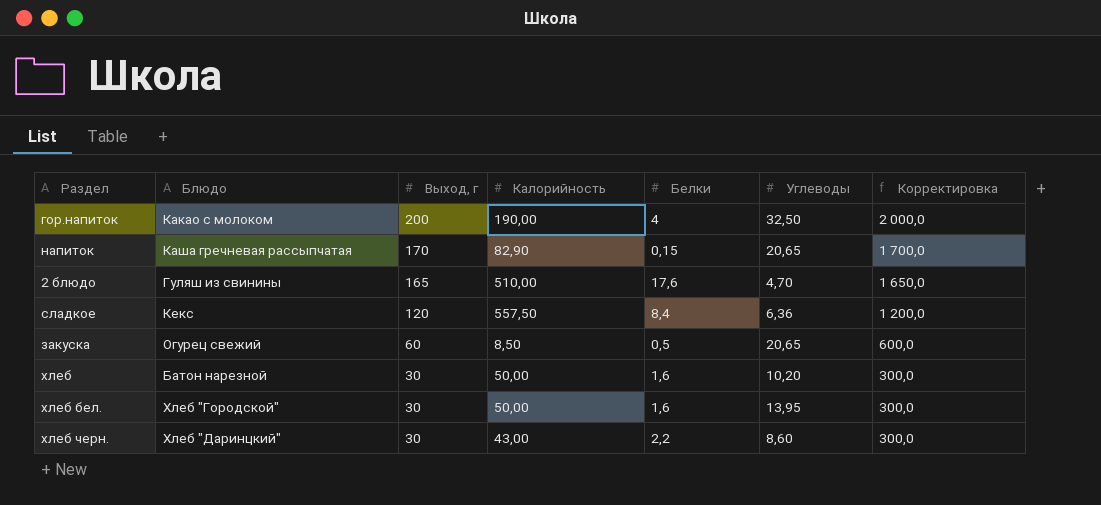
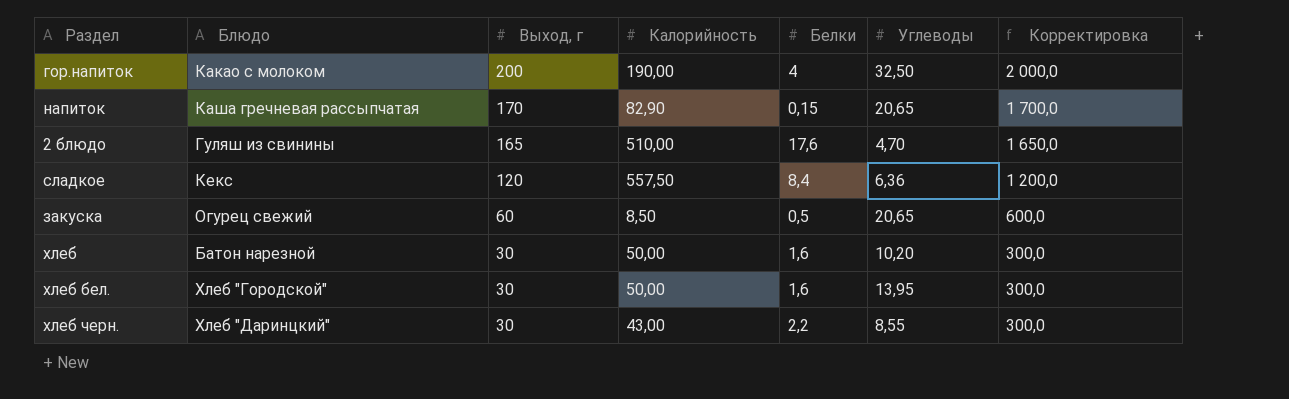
хлеб черн. | Углеводы: 8,60 -> 8,55

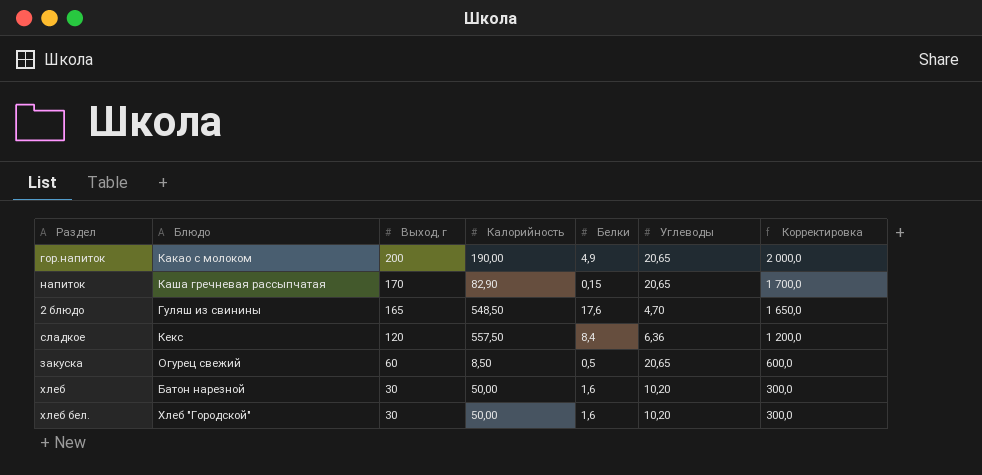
row хлеб черн.: Хлеб "Даринцкий" | 30 | 43,00 | 2,2 | 8,55 | 300,0 -> none
гор.напиток | Белки: 4 -> 4,9
гор.напиток | Углеводы: 32,50 -> 20,65
2 блюдо | Калорийность: 510,00 -> 548,50
хлеб бел. | Углеводы: 13,95 -> 10,20

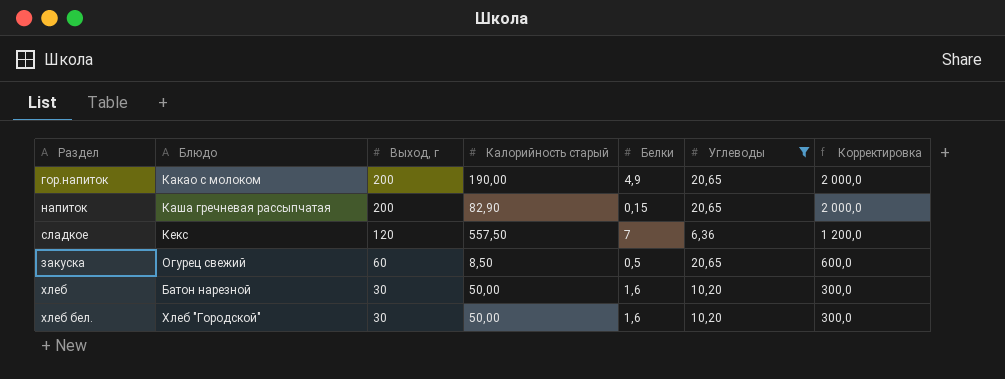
filter: none -> Углеводы != 4,70
column name: Калорийность -> Калорийность старый
напиток | Выход, г: 170 -> 200
напиток | Корректировка: 1 700,0 -> 2 000,0
сладкое | Белки: 8,4 -> 7

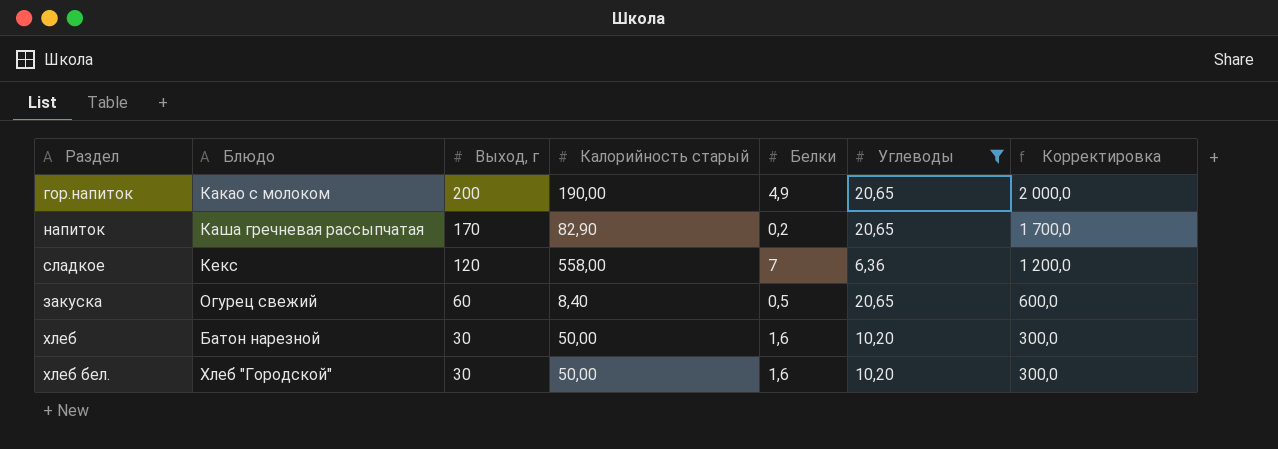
напиток | Выход, г: 200 -> 170
напиток | Белки: 0,15 -> 0,2
напиток | Корректировка: 2 000,0 -> 1 700,0
сладкое | Калорийность старый: 557,50 -> 558,00
закуска | Калорийность старый: 8,50 -> 8,40

